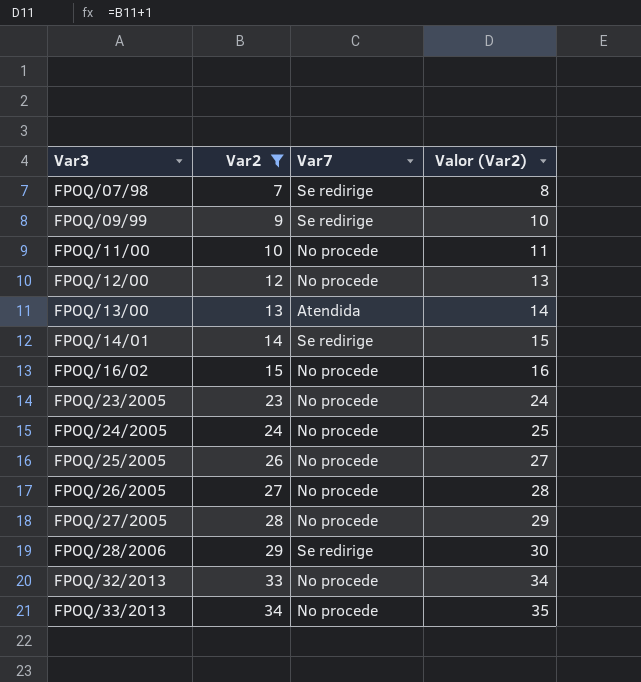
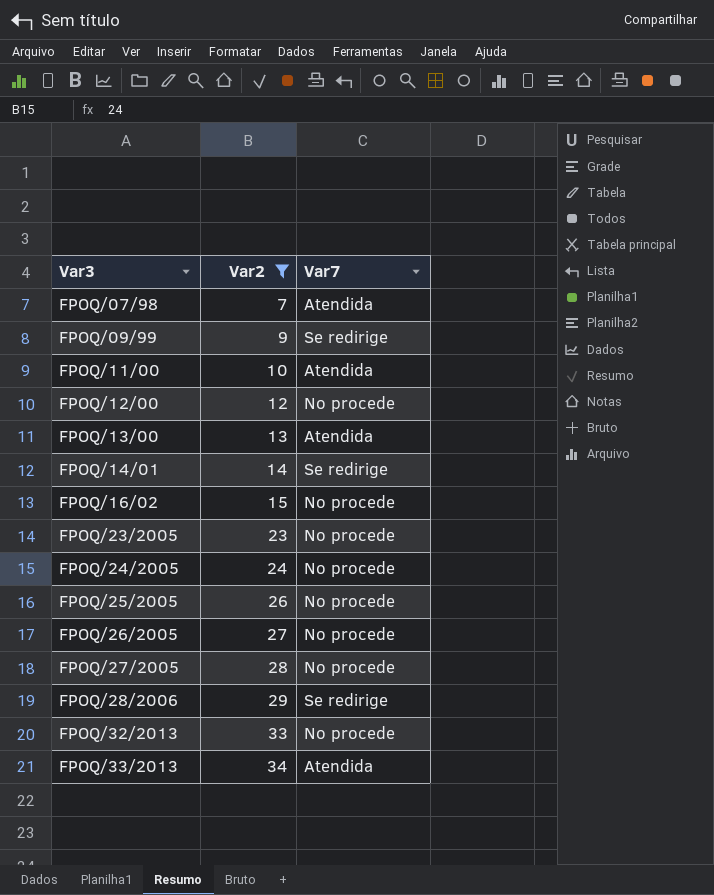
column Valor (Var2) | formula: [Var2] + 1 -> none
FPOQ/07/98 | Var7: Se redirige -> Atendida
FPOQ/11/00 | Var7: No procede -> Atendida
FPOQ/33/2013 | Var7: No procede -> Atendida

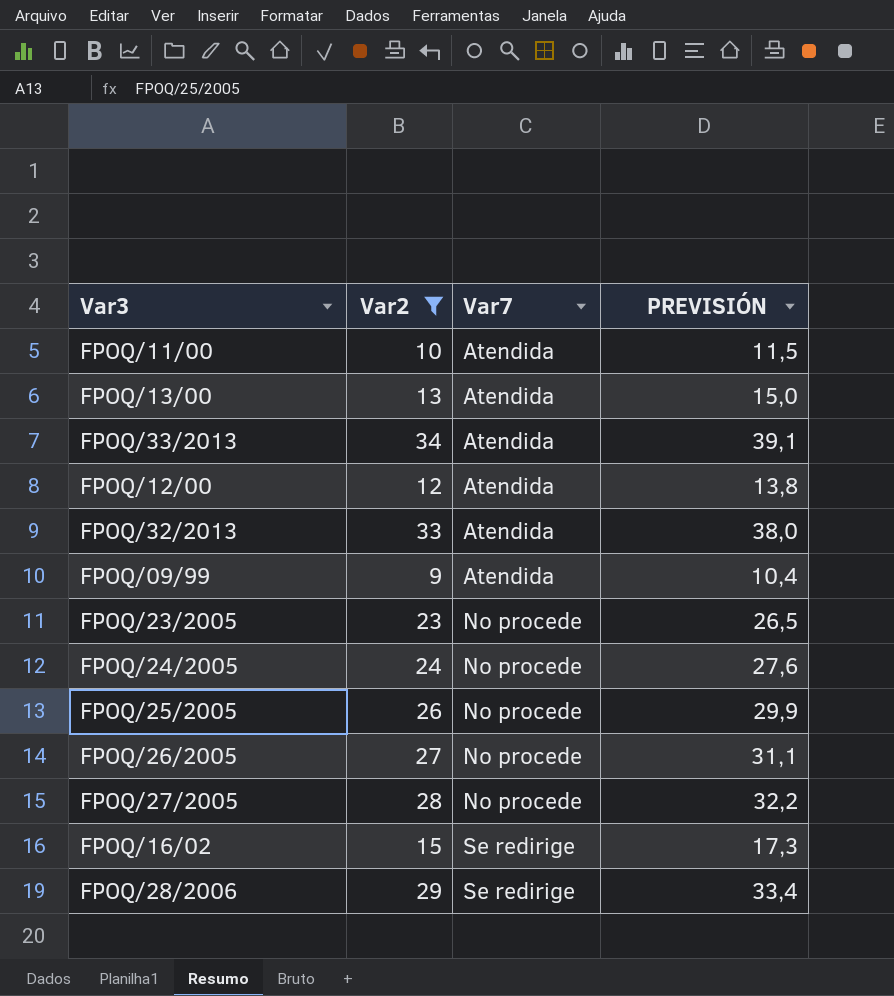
row order: Var3 ascending -> Var7 ascending
column PREVISIÓN | formula: none -> [Var2] * 1,15
row FPOQ/07/98: 7 | Atendida -> none
row FPOQ/14/01: 14 | Se redirige -> none
FPOQ/12/00 | Var7: No procede -> Atendida
FPOQ/32/2013 | Var7: No procede -> Atendida
FPOQ/09/99 | Var7: Se redirige -> Atendida
FPOQ/16/02 | Var7: No procede -> Se redirige

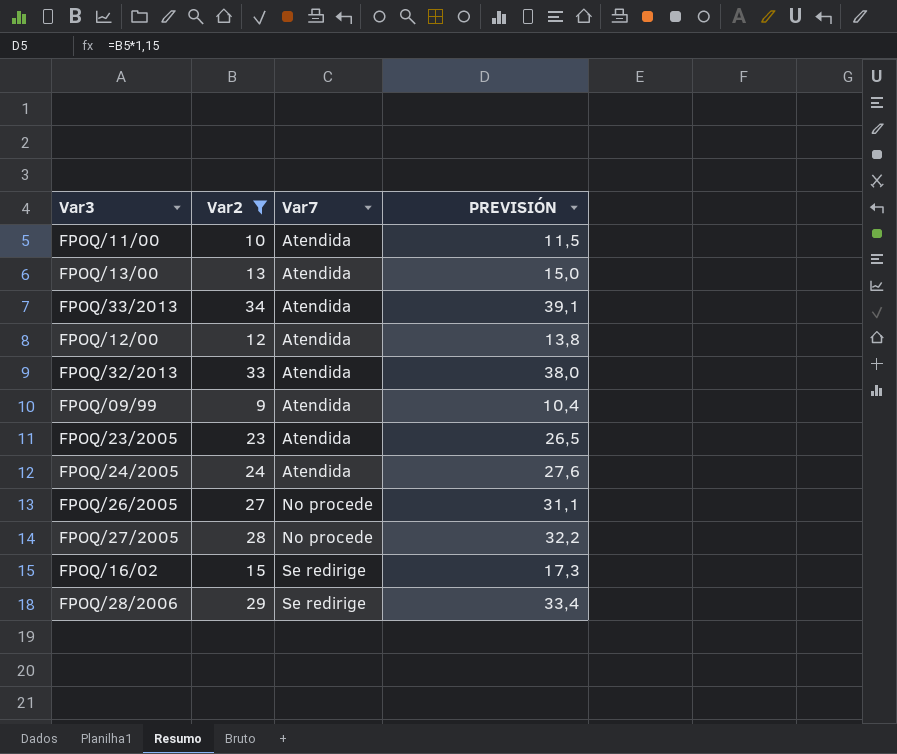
row FPOQ/25/2005: 26 | No procede | 29,9 -> none
FPOQ/23/2005 | Var7: No procede -> Atendida
FPOQ/24/2005 | Var7: No procede -> Atendida

